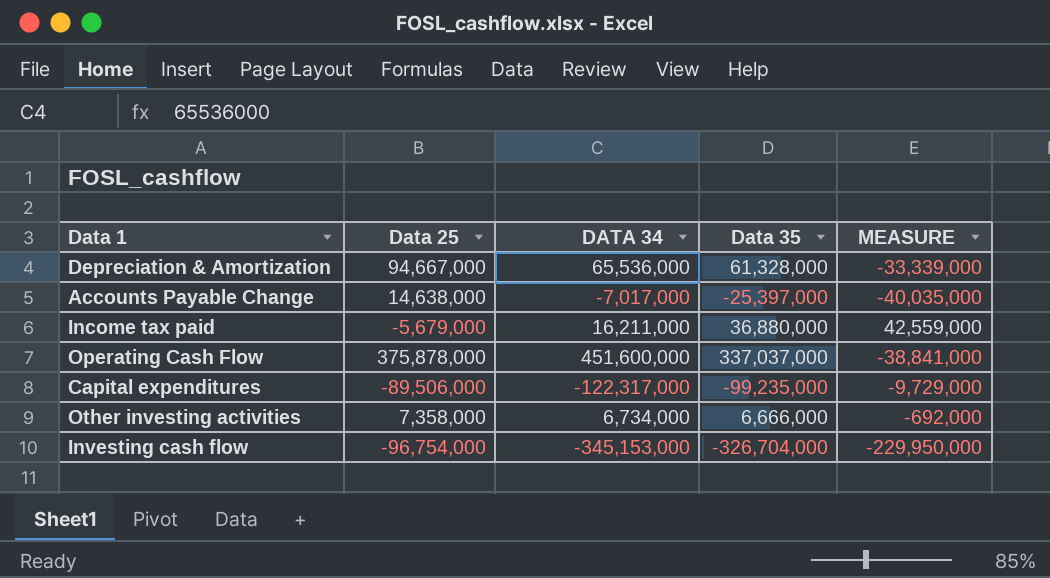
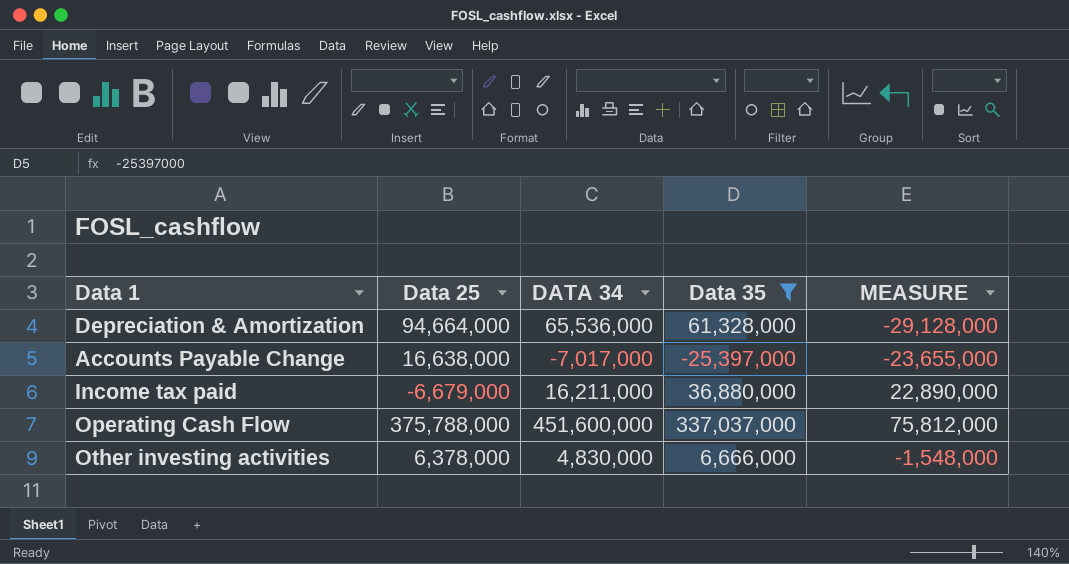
filter: none -> Data 35 >= -25,397,000
column MEASURE | formula: [Data 35] - [Data 25] -> [DATA 34] - [Data 25]
Depreciation & Amortization | Data 25: 94,667,000 -> 94,664,000
Accounts Payable Change | Data 25: 14,638,000 -> 16,638,000
Income tax paid | Data 25: -5,679,000 -> -6,679,000
Operating Cash Flow | Data 25: 375,878,000 -> 375,788,000
Other investing activities | Data 25: 7,358,000 -> 6,378,000
Other investing activities | DATA 34: 6,734,000 -> 4,830,000

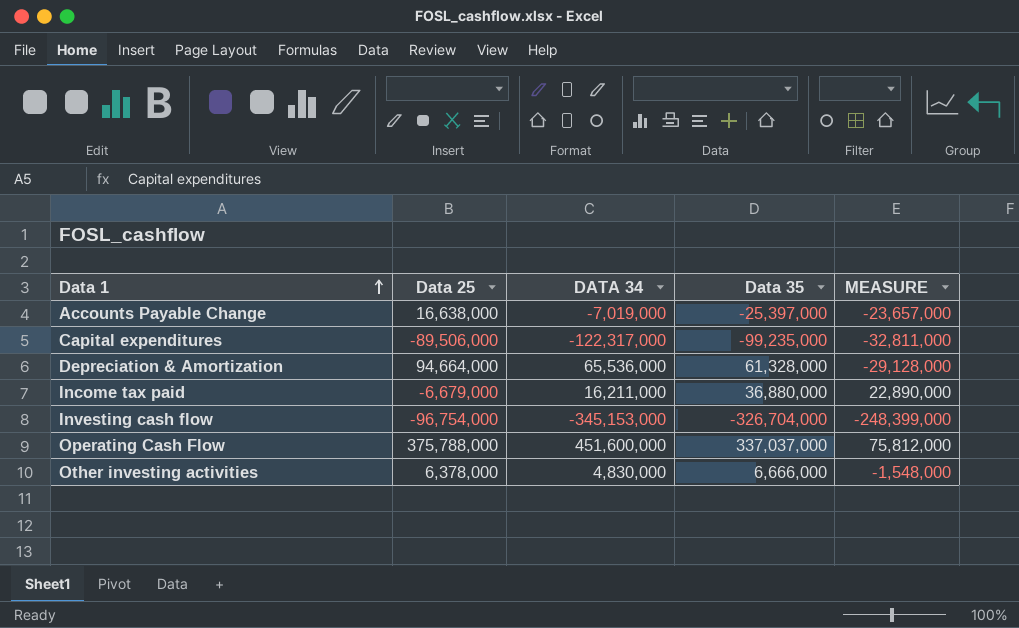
filter: Data 35 >= -25,397,000 -> none
row order: none -> Data 1 ascending
Accounts Payable Change | DATA 34: -7,017,000 -> -7,019,000
Accounts Payable Change | MEASURE: -23,655,000 -> -23,657,000

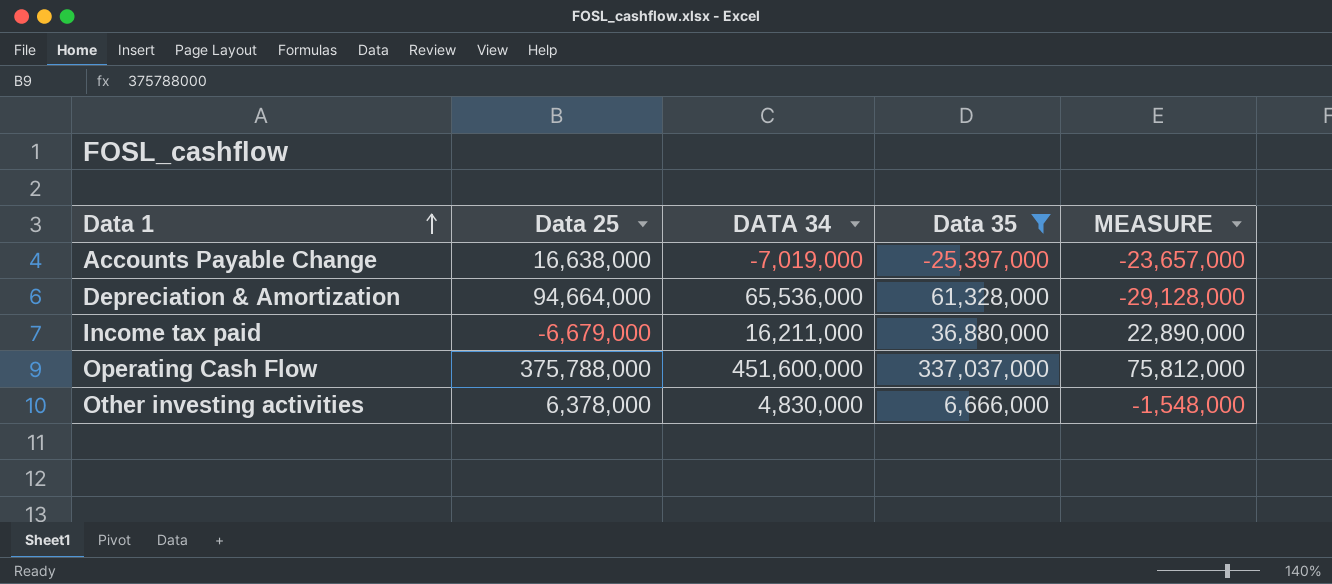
filter: none -> Data 35 >= -25,397,000

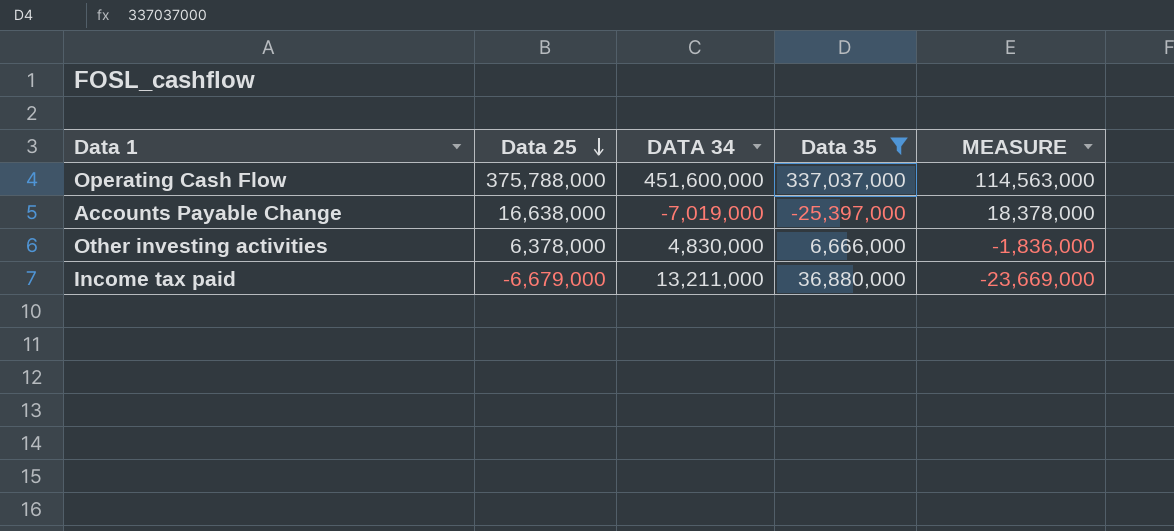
row order: Data 1 ascending -> Data 25 descending
column MEASURE | formula: [DATA 34] - [Data 25] -> [DATA 34] - [Data 35]
row Depreciation & Amortization: 94,664,000 | 65,536,000 | 61,328,000 | -29,128,000 -> none
Income tax paid | DATA 34: 16,211,000 -> 13,211,000

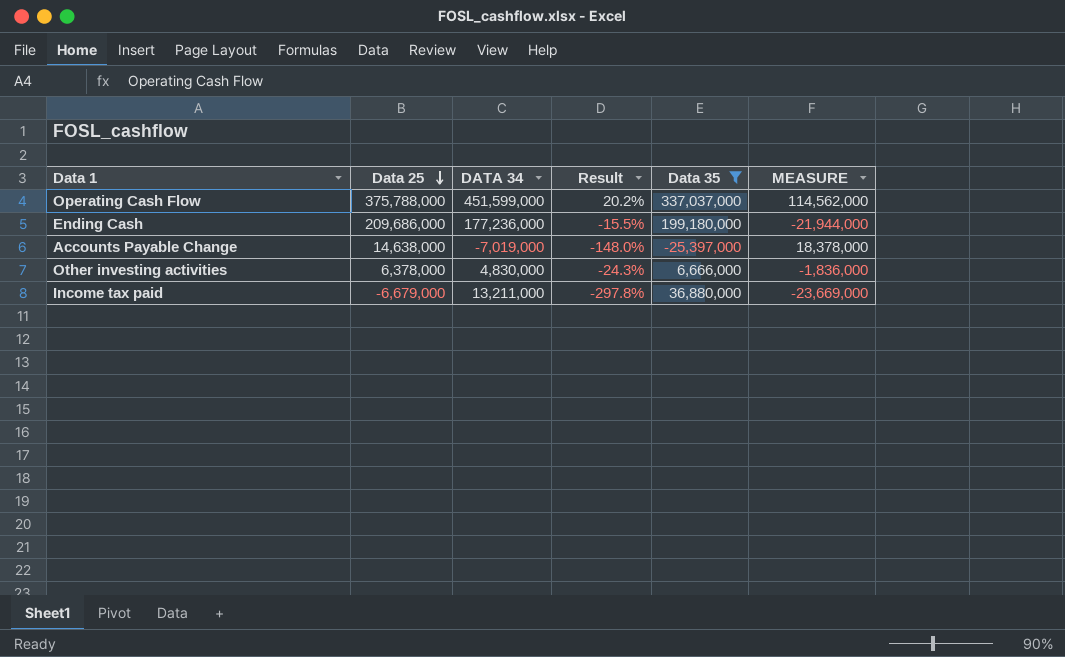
column Result | formula: none -> ([DATA 34] - [Data 25]) / [Data 25]
Operating Cash Flow | DATA 34: 451,600,000 -> 451,599,000
Operating Cash Flow | MEASURE: 114,563,000 -> 114,562,000
row Ending Cash: none -> 209,686,000 | 177,236,000 | -15.5% | 199,180,000 | -21,944,000
Accounts Payable Change | Data 25: 16,638,000 -> 14,638,000

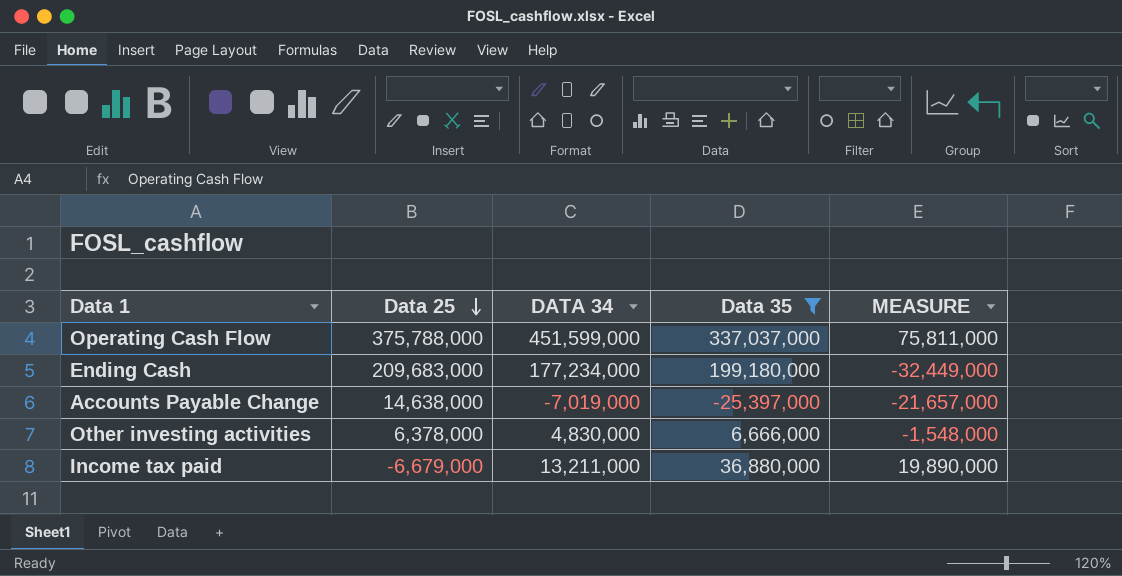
column Result | formula: ([DATA 34] - [Data 25]) / [Data 25] -> none
column MEASURE | formula: [DATA 34] - [Data 35] -> [DATA 34] - [Data 25]
Ending Cash | Data 25: 209,686,000 -> 209,683,000
Ending Cash | DATA 34: 177,236,000 -> 177,234,000

